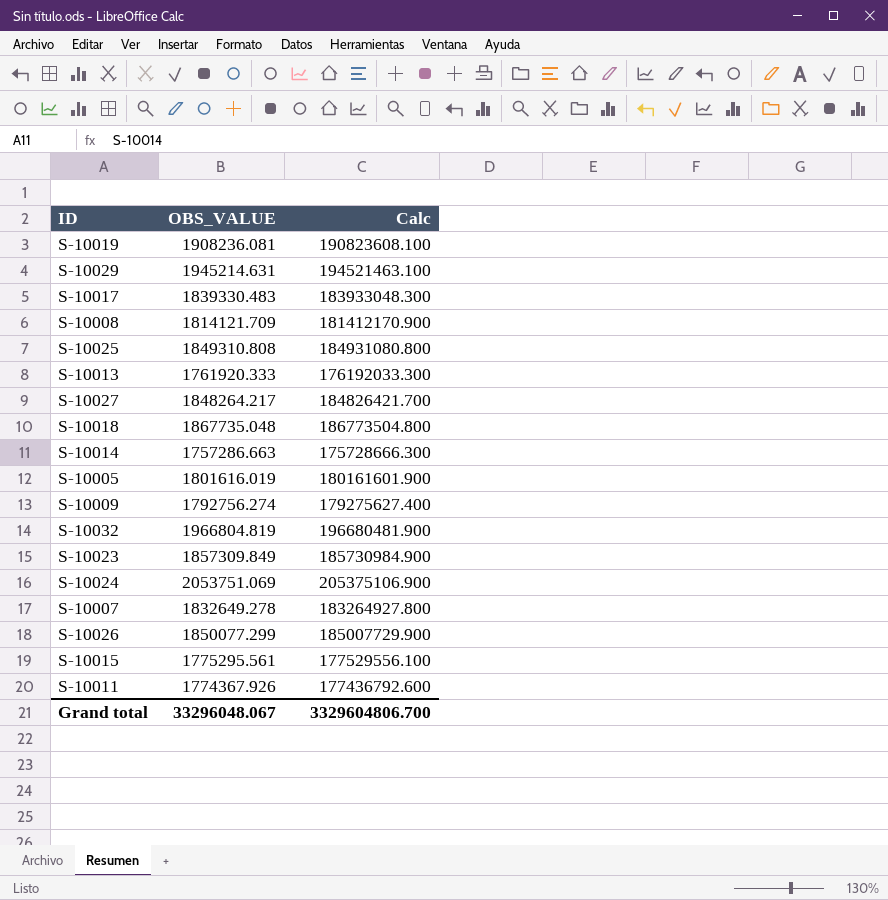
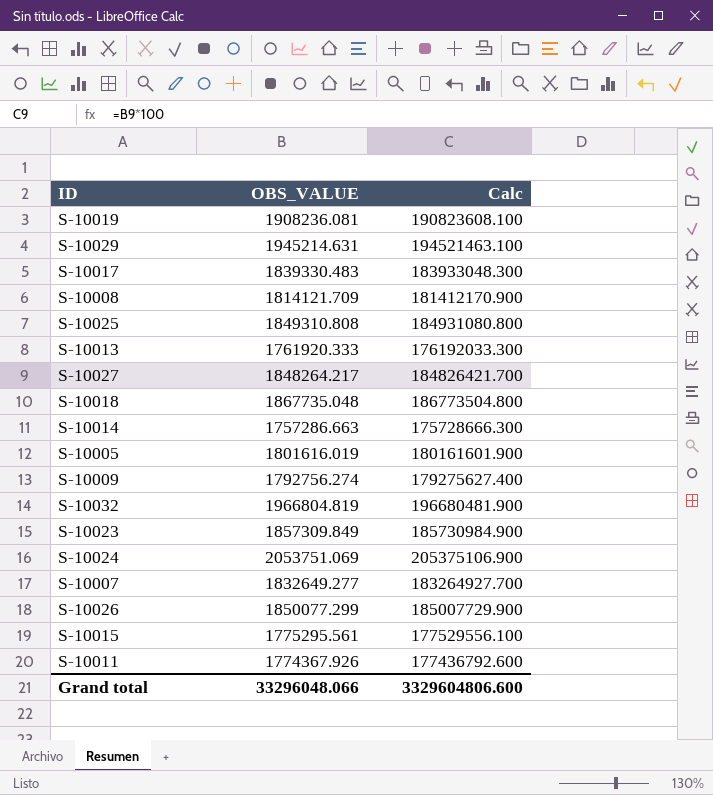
S-10007 | OBS_VALUE: 1832649.278 -> 1832649.277
S-10007 | Calc: 183264927.800 -> 183264927.700
Grand total | OBS_VALUE: 33296048.067 -> 33296048.066
Grand total | Calc: 3329604806.700 -> 3329604806.600

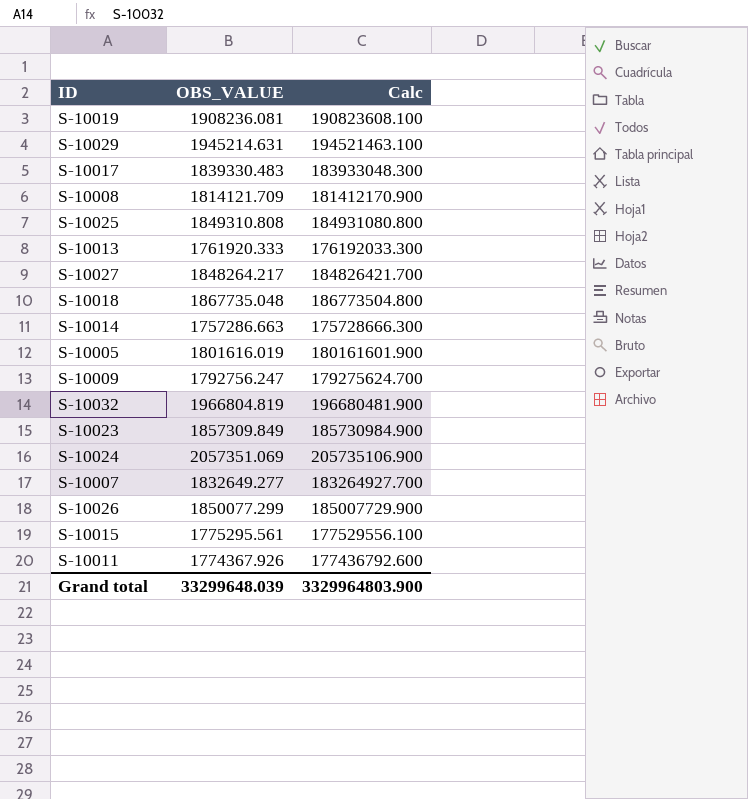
S-10009 | OBS_VALUE: 1792756.274 -> 1792756.247
S-10009 | Calc: 179275627.400 -> 179275624.700
S-10024 | OBS_VALUE: 2053751.069 -> 2057351.069
S-10024 | Calc: 205375106.900 -> 205735106.900
Grand total | OBS_VALUE: 33296048.066 -> 33299648.039
Grand total | Calc: 3329604806.600 -> 3329964803.900

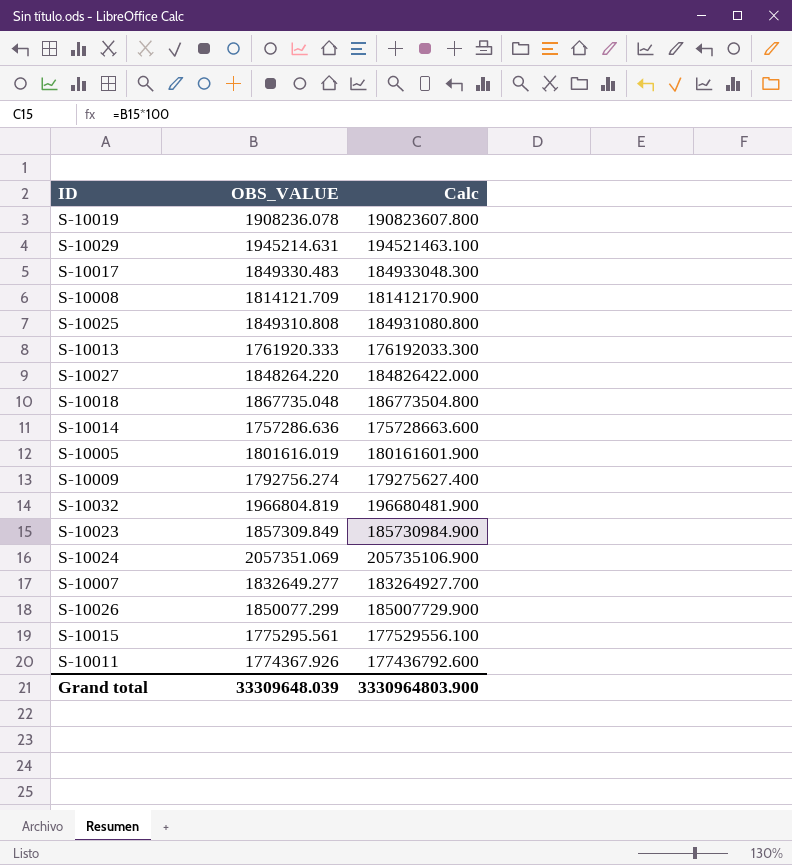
S-10019 | OBS_VALUE: 1908236.081 -> 1908236.078
S-10019 | Calc: 190823608.100 -> 190823607.800
S-10017 | OBS_VALUE: 1839330.483 -> 1849330.483
S-10017 | Calc: 183933048.300 -> 184933048.300
S-10027 | OBS_VALUE: 1848264.217 -> 1848264.220
S-10027 | Calc: 184826421.700 -> 184826422.000
S-10014 | OBS_VALUE: 1757286.663 -> 1757286.636
S-10014 | Calc: 175728666.300 -> 175728663.600
S-10009 | OBS_VALUE: 1792756.247 -> 1792756.274
S-10009 | Calc: 179275624.700 -> 179275627.400
Grand total | OBS_VALUE: 33299648.039 -> 33309648.039
Grand total | Calc: 3329964803.900 -> 3330964803.900

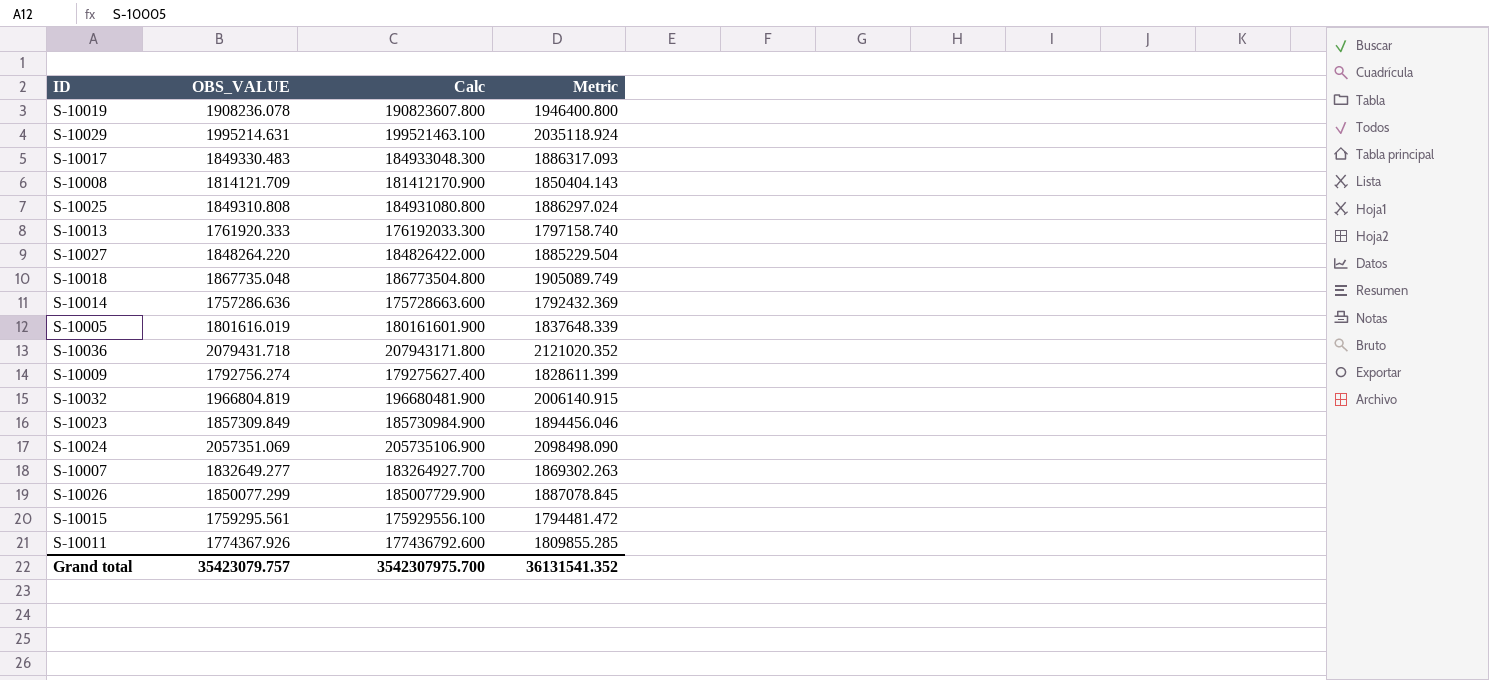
column Metric | formula: none -> [OBS_VALUE] * 1.02
S-10029 | OBS_VALUE: 1945214.631 -> 1995214.631
S-10029 | Calc: 194521463.100 -> 199521463.100
row S-10036: none -> 2079431.718 | 207943171.800 | 2121020.352
S-10015 | OBS_VALUE: 1775295.561 -> 1759295.561
S-10015 | Calc: 177529556.100 -> 175929556.100
Grand total | OBS_VALUE: 33309648.039 -> 35423079.757
Grand total | Calc: 3330964803.900 -> 3542307975.700

